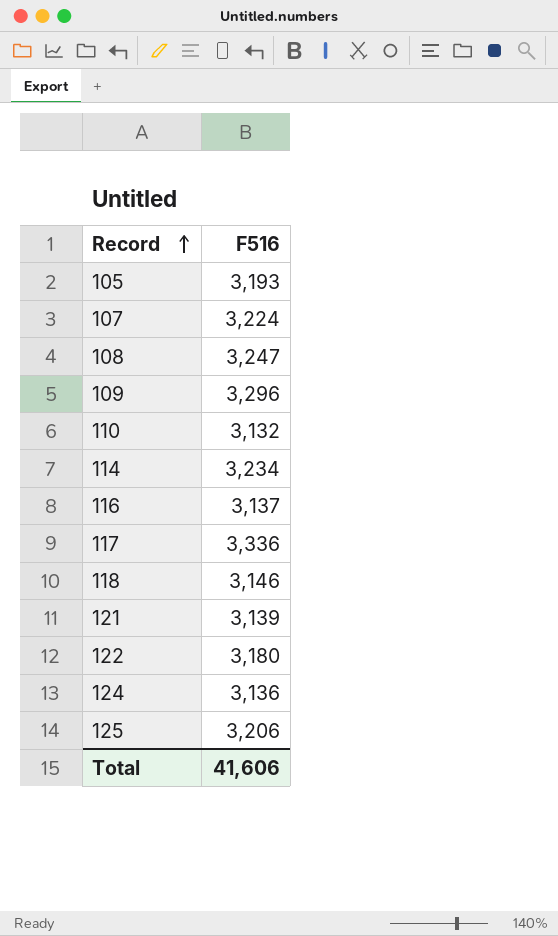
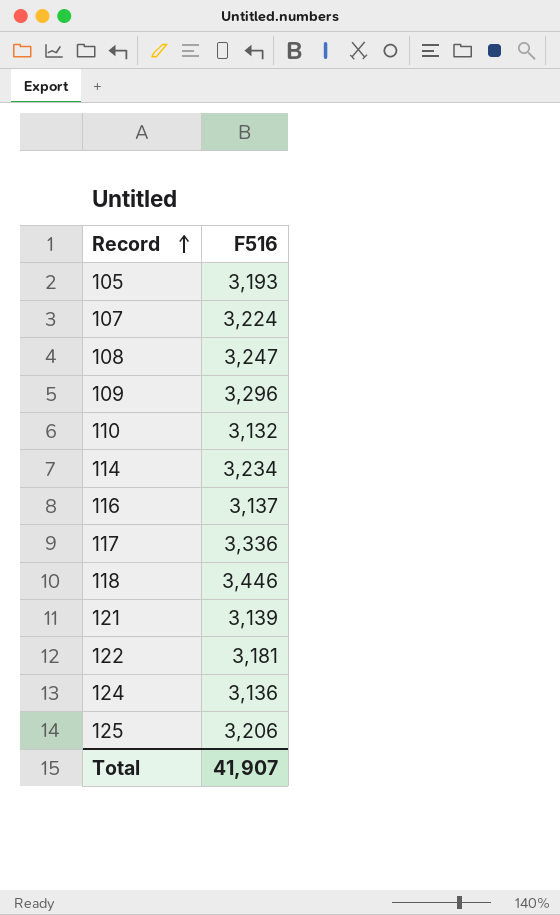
118 | F516: 3,146 -> 3,446
122 | F516: 3,180 -> 3,181
Total | F516: 41,606 -> 41,907

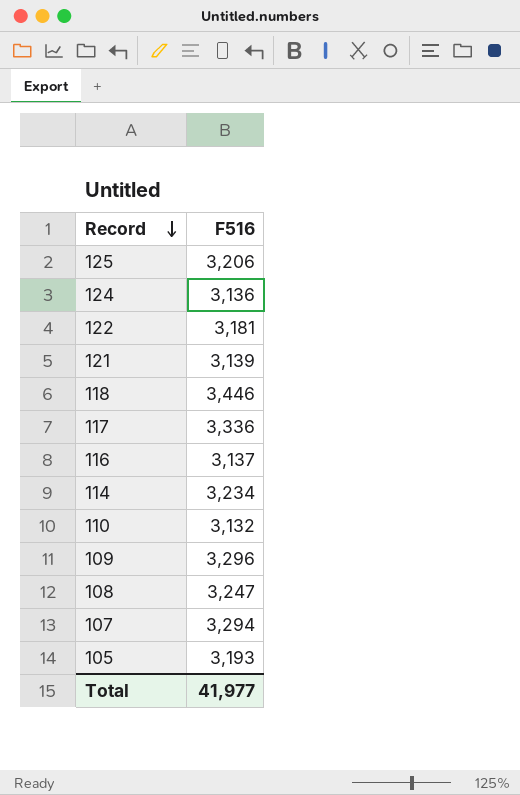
row order: Record ascending -> Record descending
107 | F516: 3,224 -> 3,294
Total | F516: 41,907 -> 41,977

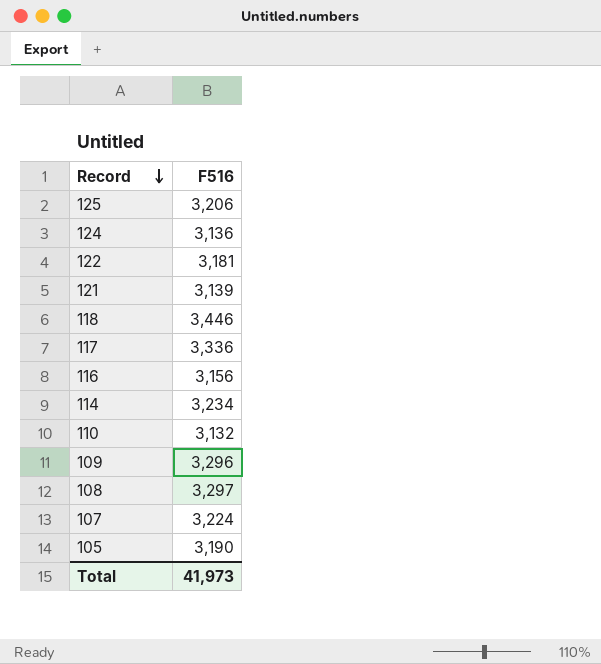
116 | F516: 3,137 -> 3,156
108 | F516: 3,247 -> 3,297
107 | F516: 3,294 -> 3,224
105 | F516: 3,193 -> 3,190
Total | F516: 41,977 -> 41,973

